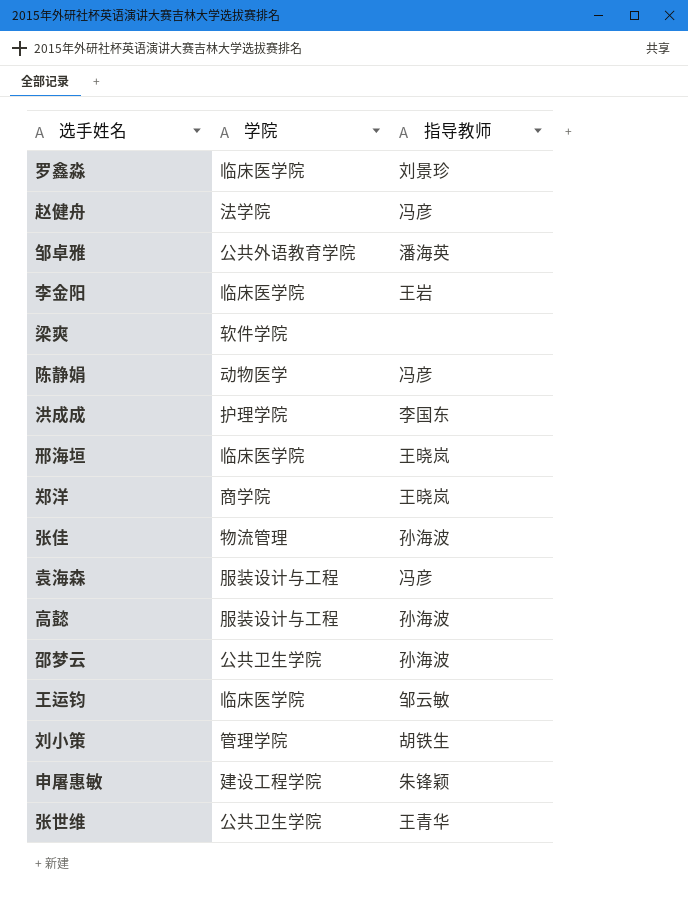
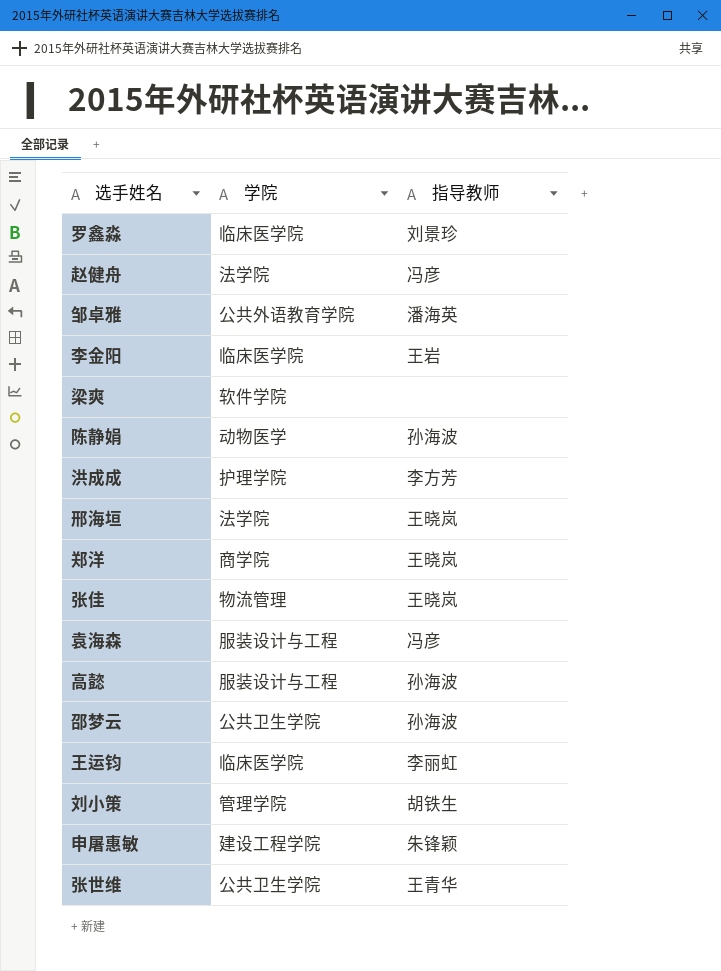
陈静娟 | 指导教师: 冯彦 -> 孙海波
洪成成 | 指导教师: 李国东 -> 李方芳
邢海垣 | 学院: 临床医学院 -> 法学院
张佳 | 指导教师: 孙海波 -> 王晓岚
王运钧 | 指导教师: 邹云敏 -> 李丽虹

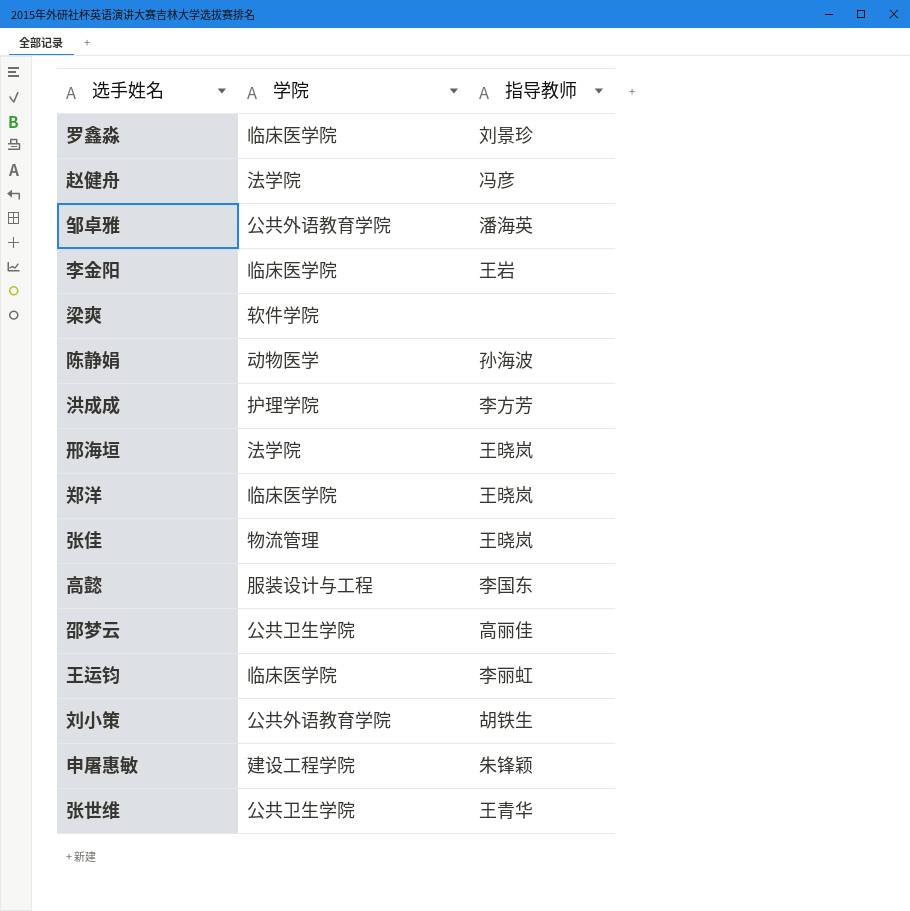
row 袁海森: 服装设计与工程 | 冯彦 -> none
郑洋 | 学院: 商学院 -> 临床医学院
高懿 | 指导教师: 孙海波 -> 李国东
邵梦云 | 指导教师: 孙海波 -> 高丽佳
刘小策 | 学院: 管理学院 -> 公共外语教育学院

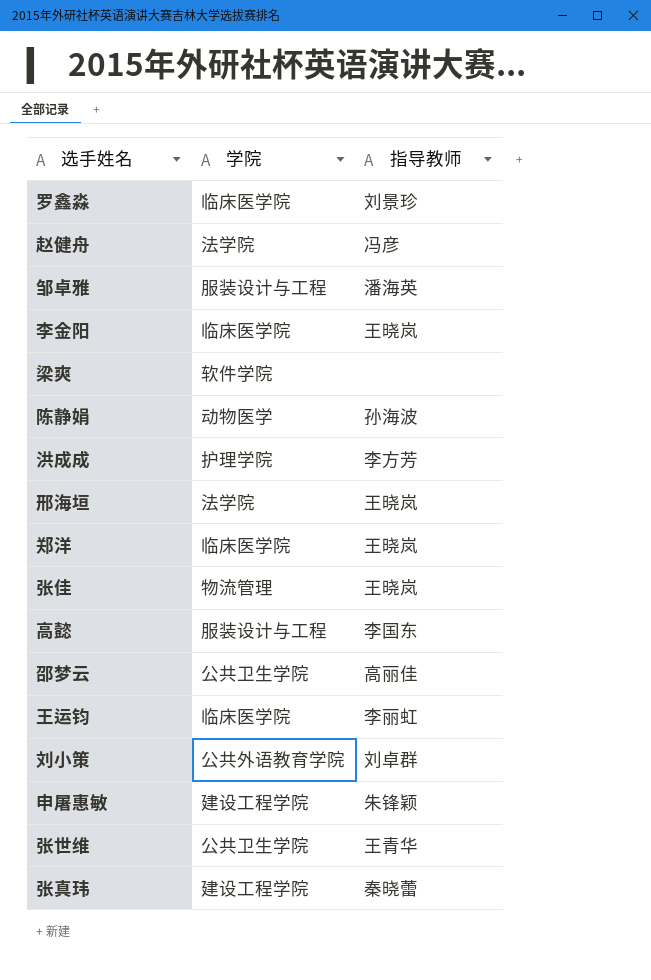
邹卓雅 | 学院: 公共外语教育学院 -> 服装设计与工程
李金阳 | 指导教师: 王岩 -> 王晓岚
刘小策 | 指导教师: 胡铁生 -> 刘卓群
row 张真玮: none -> 建设工程学院 | 秦晓蕾

